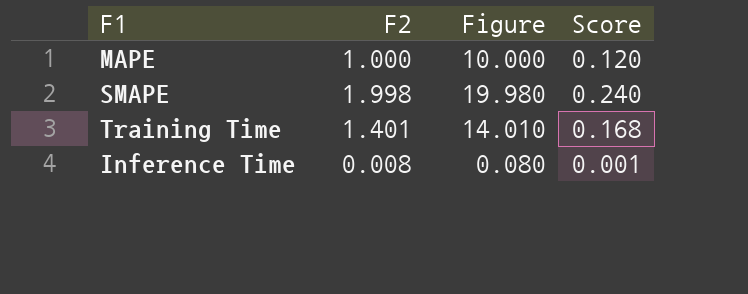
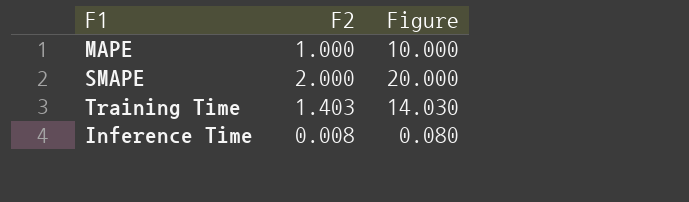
column Score | formula: [F2] * 0.12 -> none
SMAPE | F2: 1.998 -> 2.000
SMAPE | Figure: 19.980 -> 20.000
Training Time | F2: 1.401 -> 1.403
Training Time | Figure: 14.010 -> 14.030

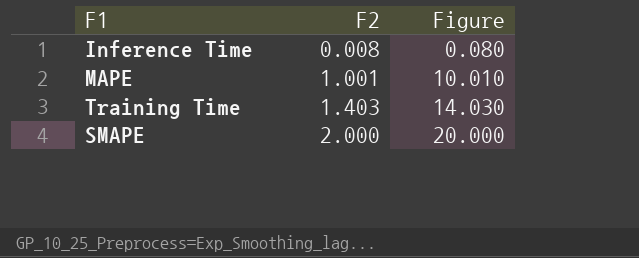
row order: none -> F2 ascending
MAPE | F2: 1.000 -> 1.001
MAPE | Figure: 10.000 -> 10.010

